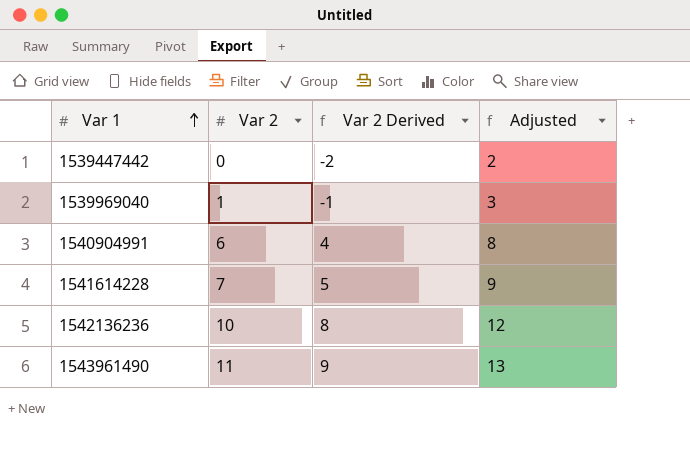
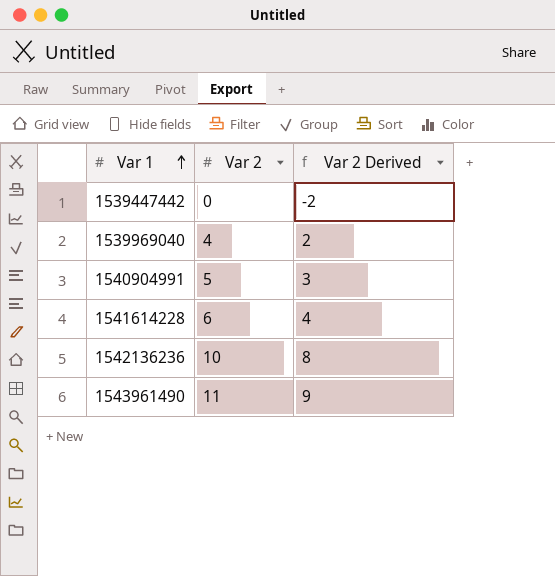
column Adjusted | formula: [Var 2] + 2 -> none
1539969040 | Var 2: 1 -> 4
1539969040 | Var 2 Derived: -1 -> 2
1540904991 | Var 2: 6 -> 5
1540904991 | Var 2 Derived: 4 -> 3
1541614228 | Var 2: 7 -> 6
1541614228 | Var 2 Derived: 5 -> 4

